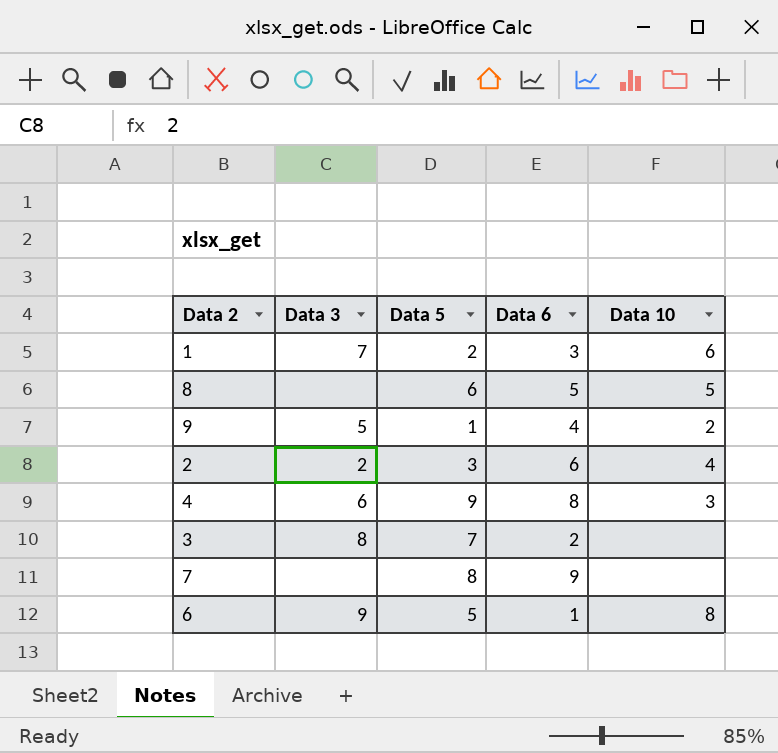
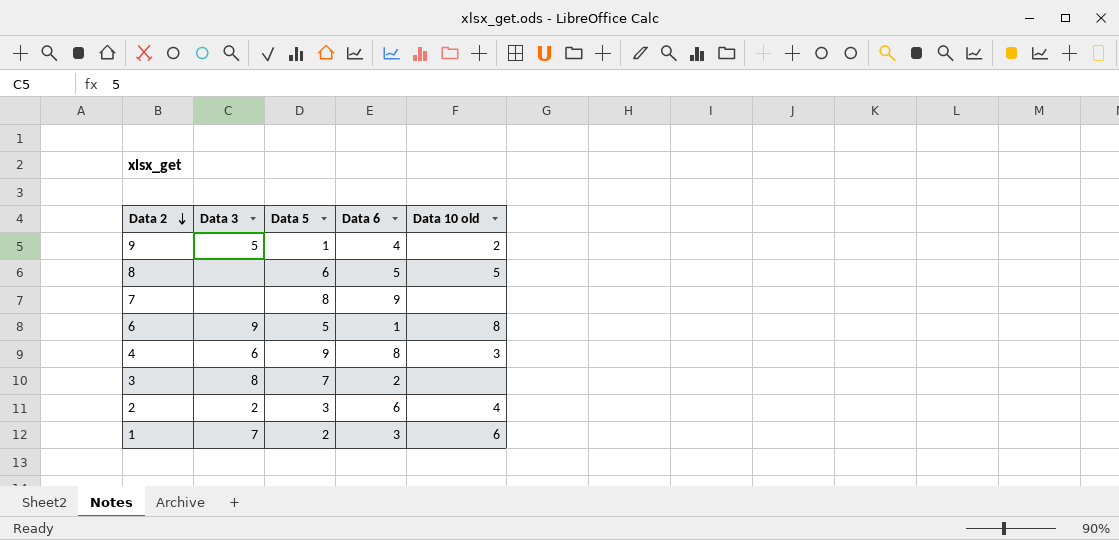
row order: none -> Data 2 descending
column name: Data 10 -> Data 10 old

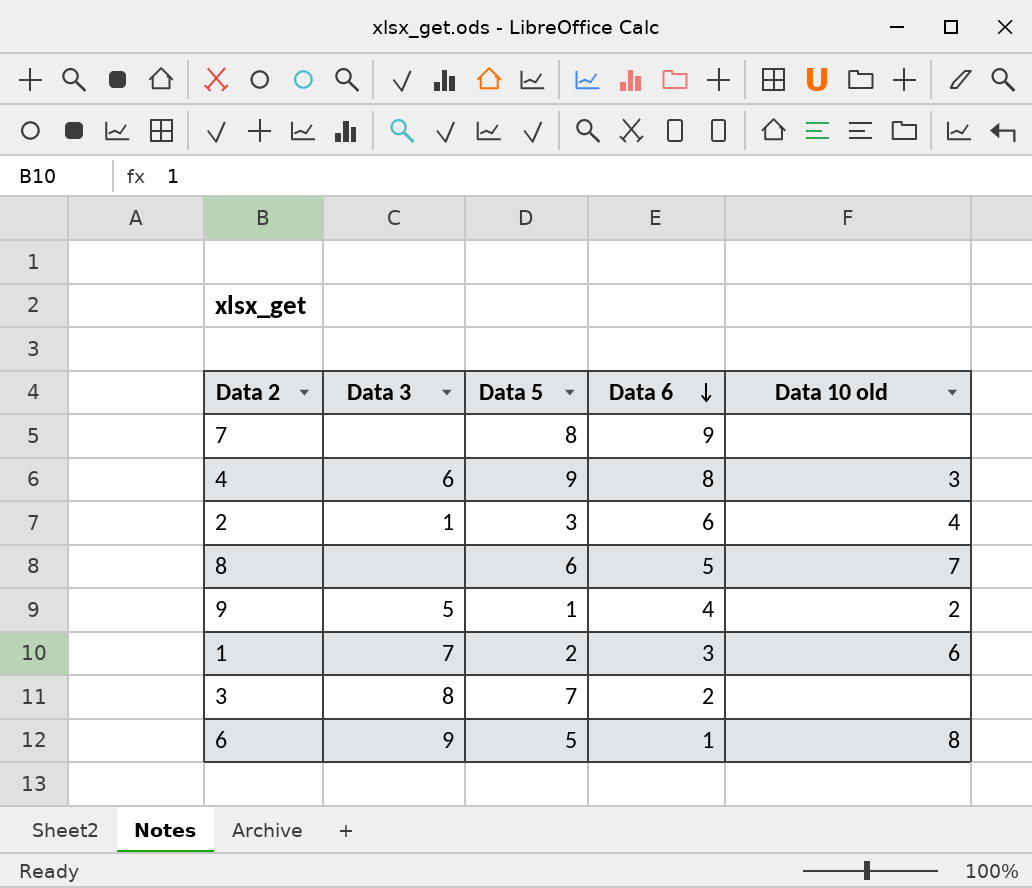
row order: Data 2 descending -> Data 6 descending
2 | Data 3: 2 -> 1
8 | Data 10 old: 5 -> 7

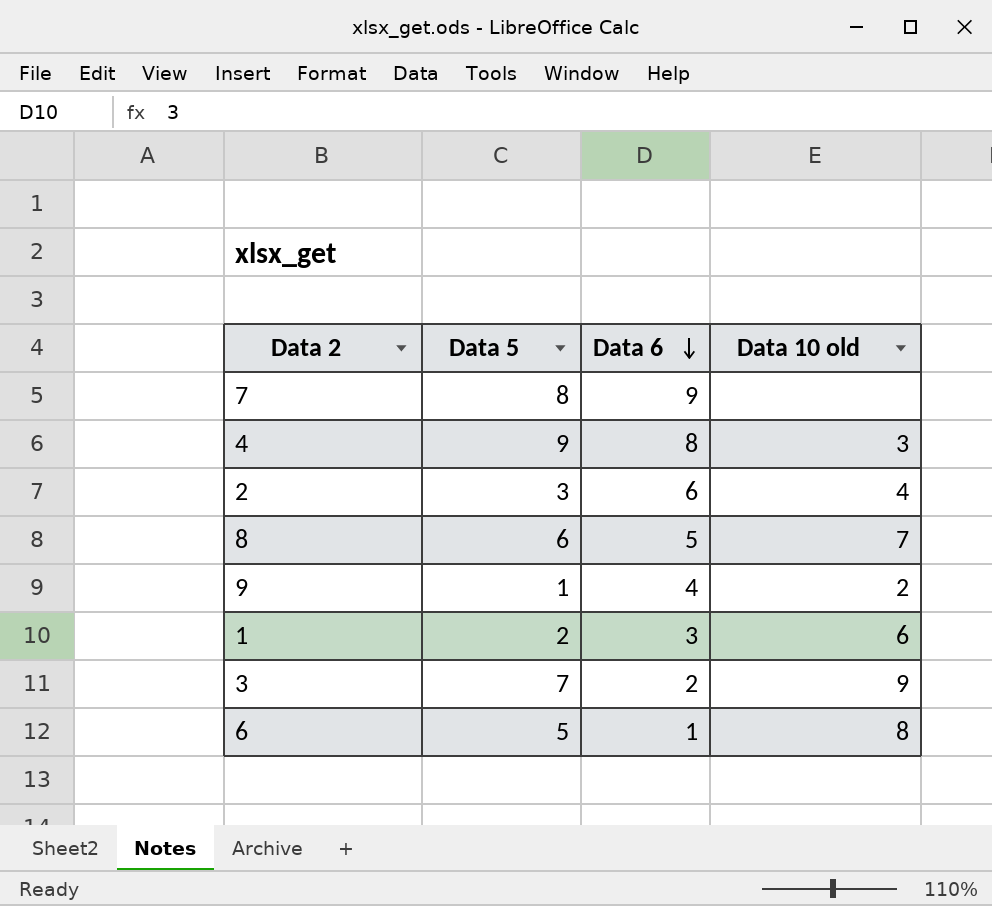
column Data 3 | position: 2 -> none
3 | Data 10 old: none -> 9

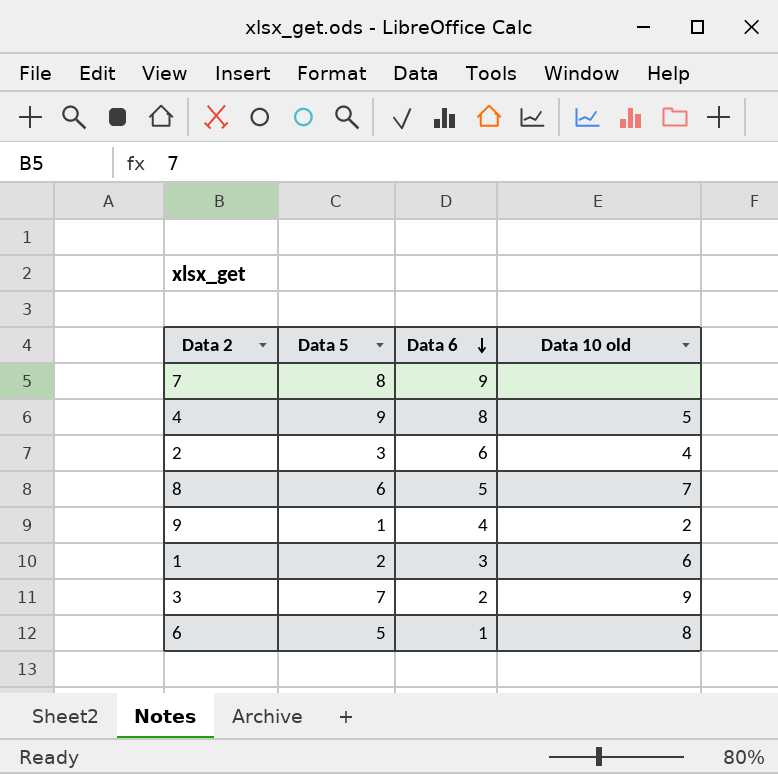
4 | Data 10 old: 3 -> 5

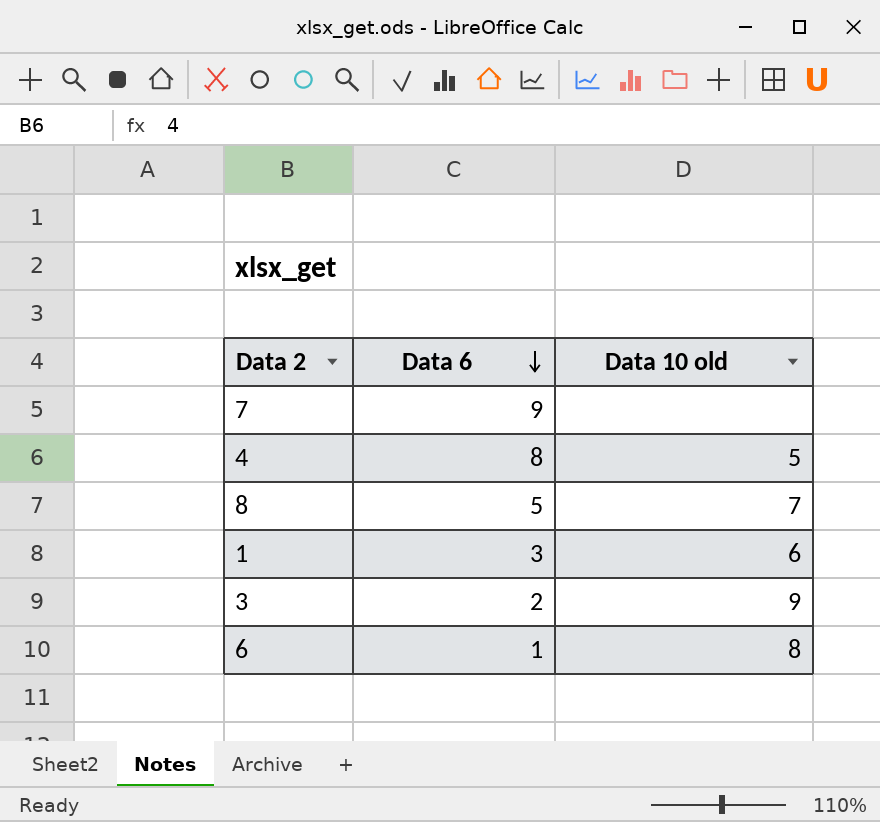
column Data 5 | position: 2 -> none
row 2: 3 | 6 | 4 -> none
row 9: 1 | 4 | 2 -> none

